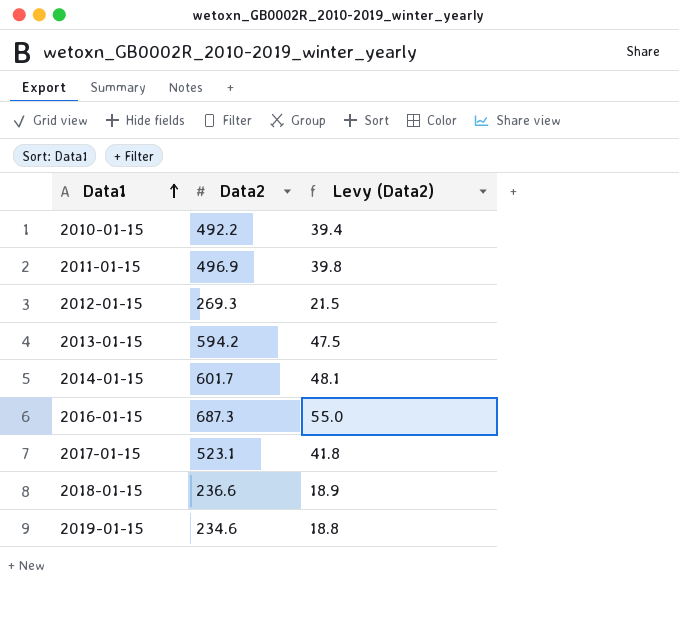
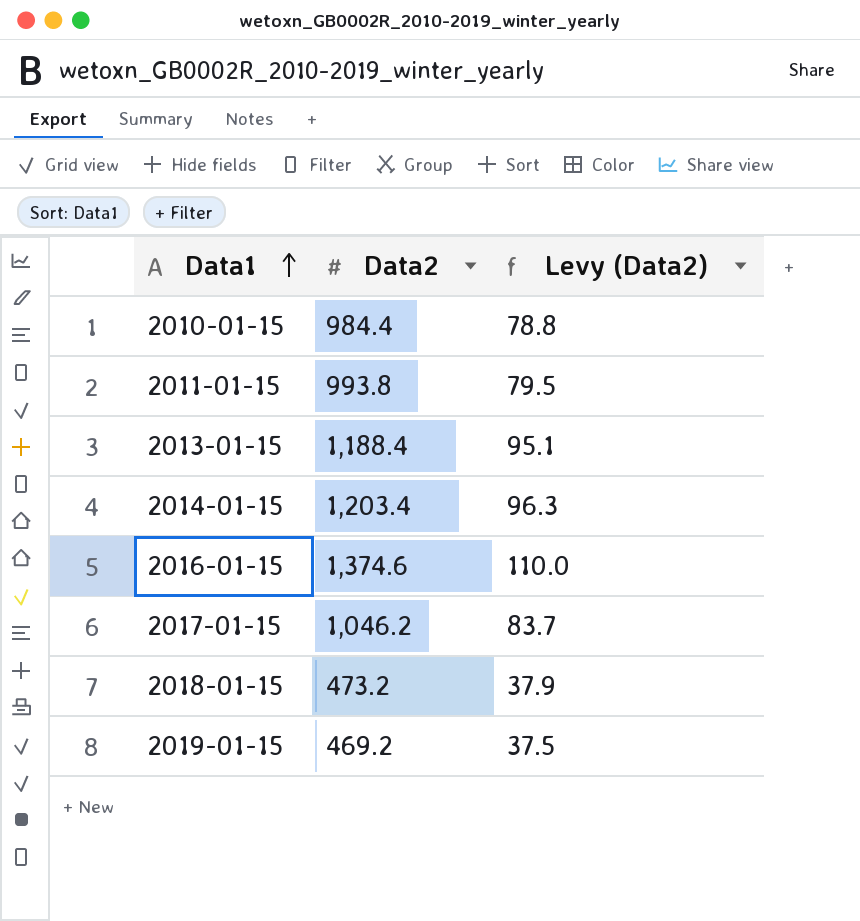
row 2012-01-15: 269.3 | 21.5 -> none
2010-01-15 | Data2: 492.2 -> 984.4
2010-01-15 | Levy (Data2): 39.4 -> 78.8
2011-01-15 | Data2: 496.9 -> 993.8
2011-01-15 | Levy (Data2): 39.8 -> 79.5
2013-01-15 | Data2: 594.2 -> 1,188.4
2013-01-15 | Levy (Data2): 47.5 -> 95.1
2014-01-15 | Data2: 601.7 -> 1,203.4
2014-01-15 | Levy (Data2): 48.1 -> 96.3
2016-01-15 | Data2: 687.3 -> 1,374.6
2016-01-15 | Levy (Data2): 55.0 -> 110.0
2017-01-15 | Data2: 523.1 -> 1,046.2
2017-01-15 | Levy (Data2): 41.8 -> 83.7
2018-01-15 | Data2: 236.6 -> 473.2
2018-01-15 | Levy (Data2): 18.9 -> 37.9
2019-01-15 | Data2: 234.6 -> 469.2
2019-01-15 | Levy (Data2): 18.8 -> 37.5

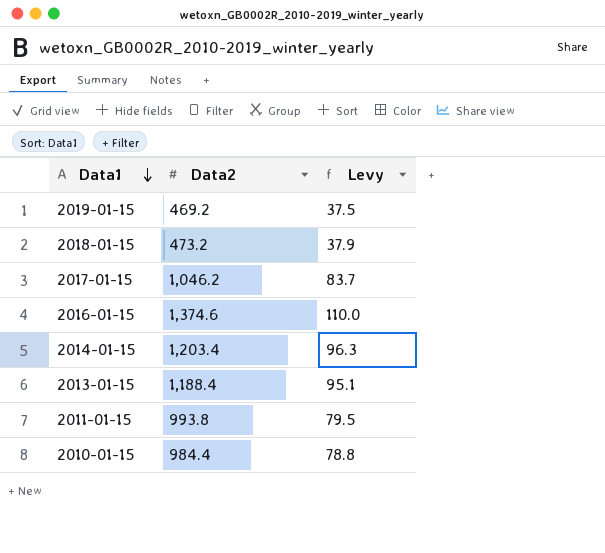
row order: Data1 ascending -> Data1 descending
column name: Levy (Data2) -> Levy

